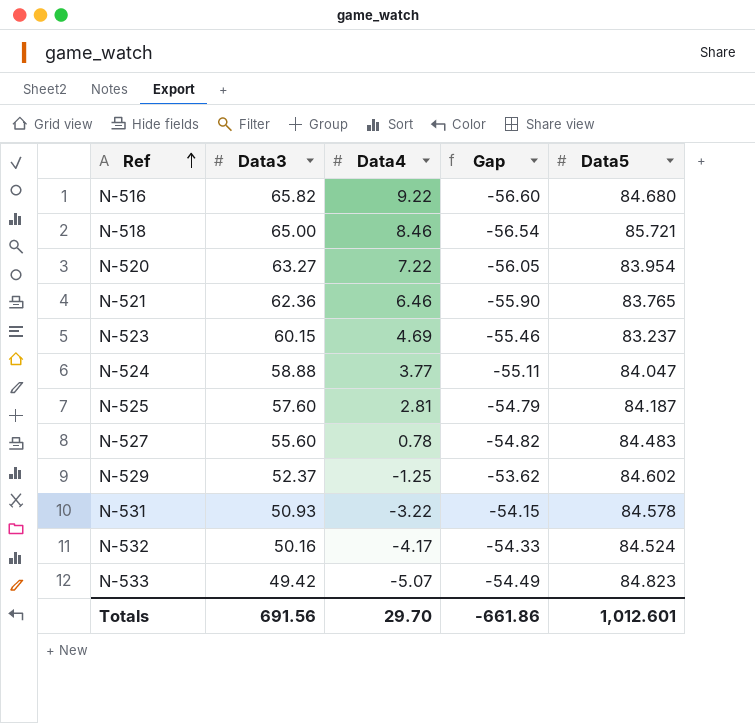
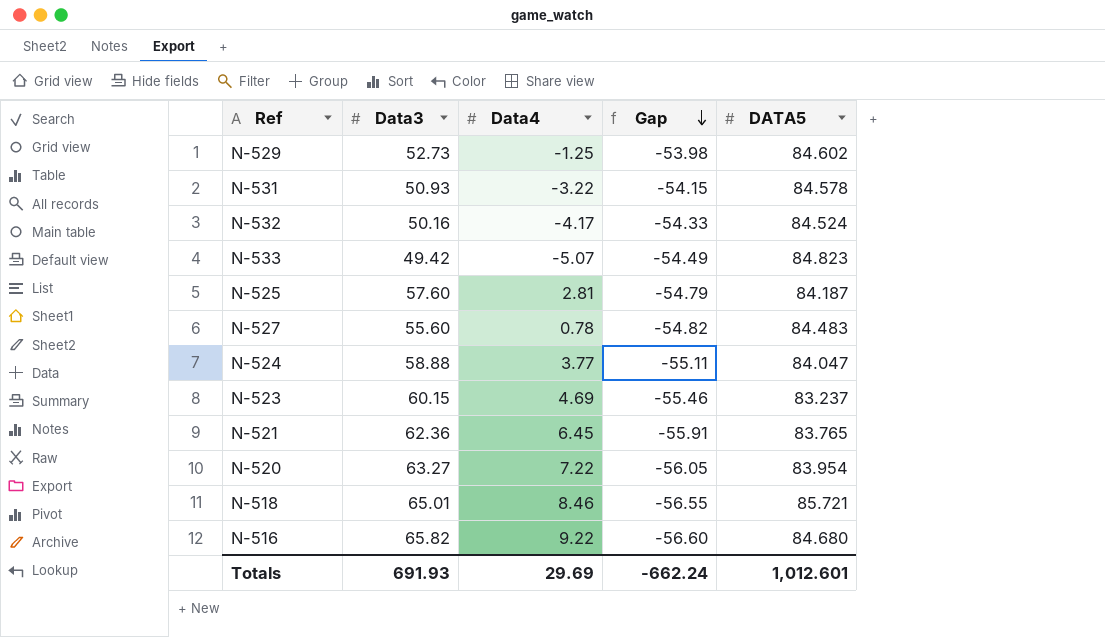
row order: Ref ascending -> Gap descending
column name: Data5 -> DATA5
N-529 | Data3: 52.37 -> 52.73
N-529 | Gap: -53.62 -> -53.98
N-521 | Data4: 6.46 -> 6.45
N-521 | Gap: -55.90 -> -55.91
N-518 | Data3: 65.00 -> 65.01
N-518 | Gap: -56.54 -> -56.55
Totals | Data3: 691.56 -> 691.93
Totals | Data4: 29.70 -> 29.69
Totals | Gap: -661.86 -> -662.24

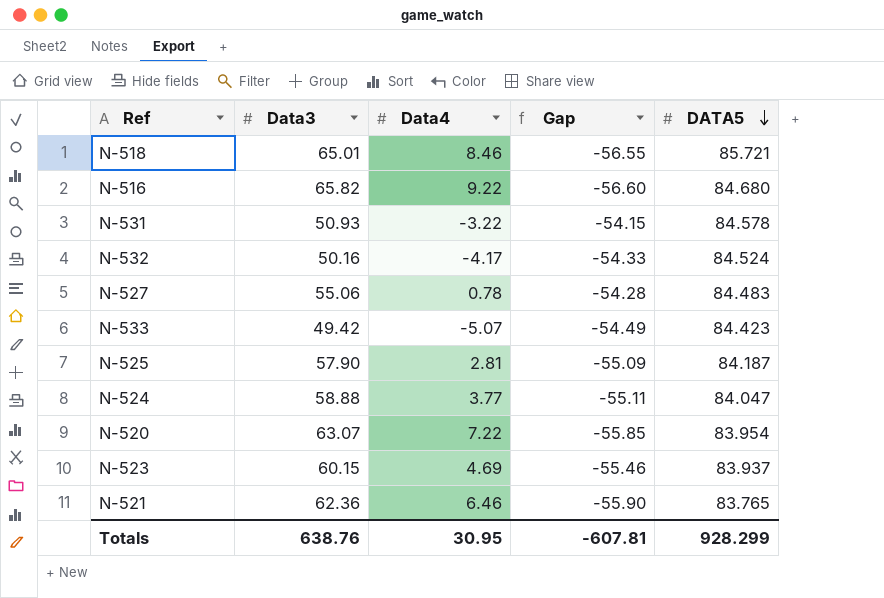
row order: Gap descending -> DATA5 descending
row N-529: 52.73 | -1.25 | -53.98 | 84.602 -> none
N-527 | Data3: 55.60 -> 55.06
N-527 | Gap: -54.82 -> -54.28
N-533 | DATA5: 84.823 -> 84.423
N-525 | Data3: 57.60 -> 57.90
N-525 | Gap: -54.79 -> -55.09
N-520 | Data3: 63.27 -> 63.07
N-520 | Gap: -56.05 -> -55.85
N-523 | DATA5: 83.237 -> 83.937
N-521 | Data4: 6.45 -> 6.46
N-521 | Gap: -55.91 -> -55.90
Totals | Data3: 691.93 -> 638.76
Totals | Data4: 29.69 -> 30.95
Totals | Gap: -662.24 -> -607.81
Totals | DATA5: 1,012.601 -> 928.299

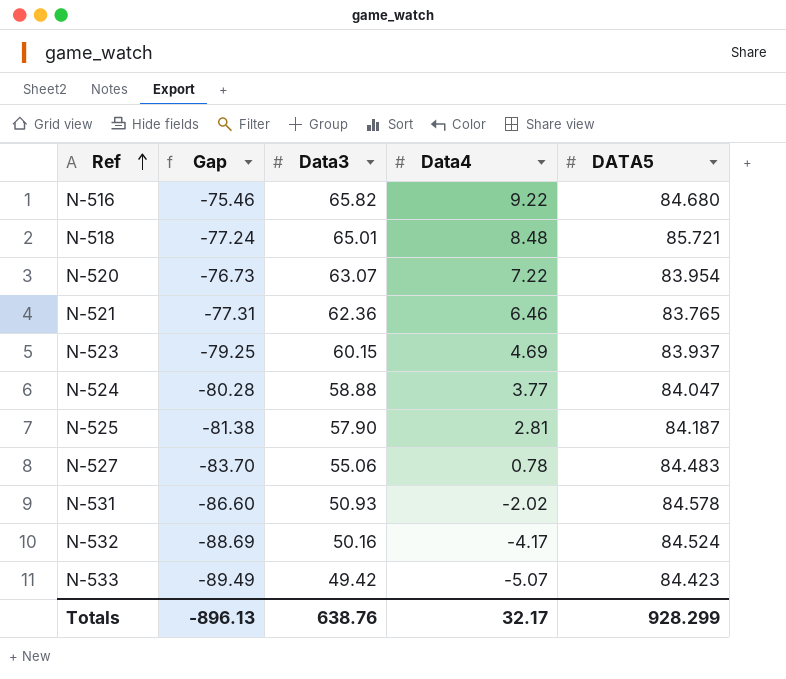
row order: DATA5 descending -> Ref ascending
column Gap | formula: [Data4] - [Data3] -> [Data4] - [DATA5]
column Gap | position: 4 -> 2
N-518 | Data4: 8.46 -> 8.48
N-531 | Data4: -3.22 -> -2.02
Totals | Gap: -607.81 -> -896.13
Totals | Data4: 30.95 -> 32.17

